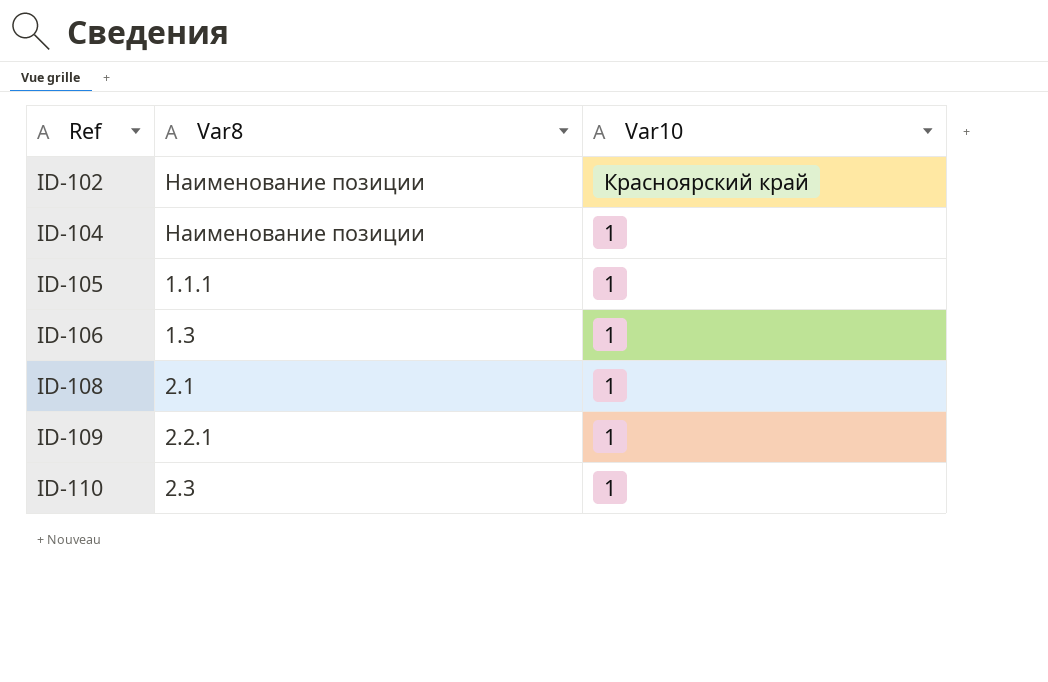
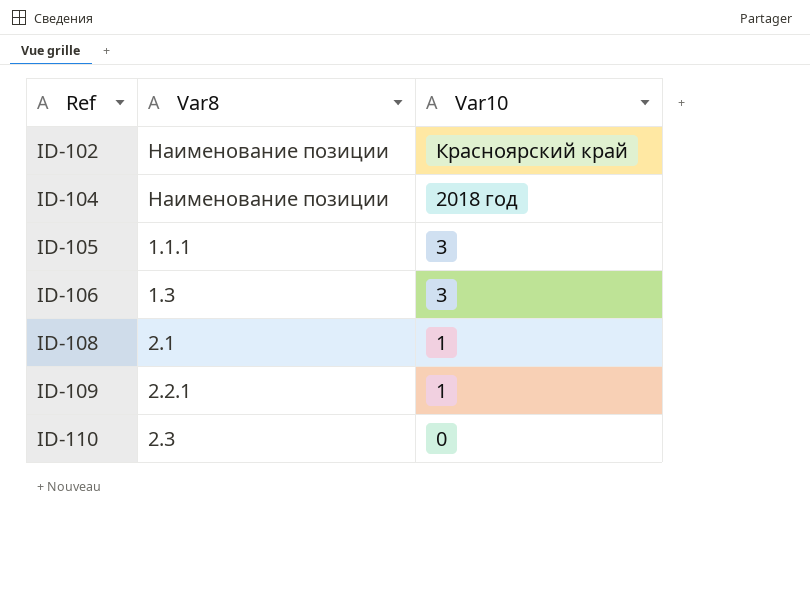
ID-104 | Var10: 1 -> 2018 год
ID-105 | Var10: 1 -> 3
ID-106 | Var10: 1 -> 3
ID-110 | Var10: 1 -> 0

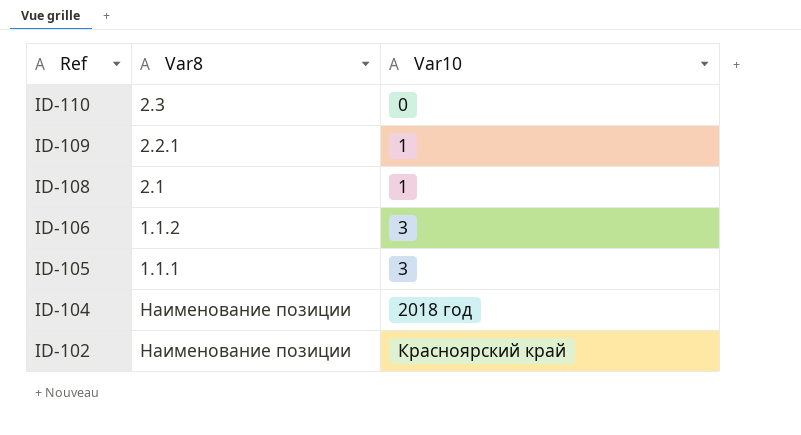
row order: Ref ascending -> Ref descending
ID-106 | Var8: 1.3 -> 1.1.2

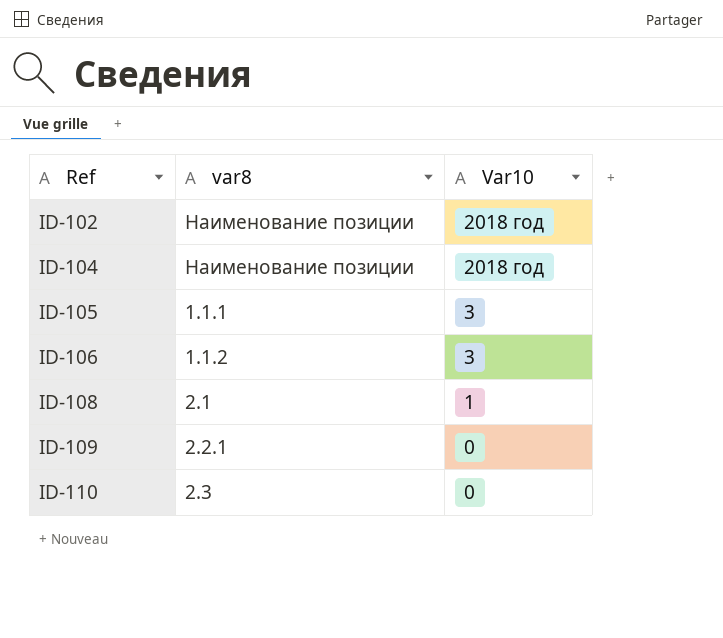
row order: Ref descending -> Ref ascending
column name: Var8 -> var8
ID-102 | Var10: Красноярский край -> 2018 год
ID-109 | Var10: 1 -> 0

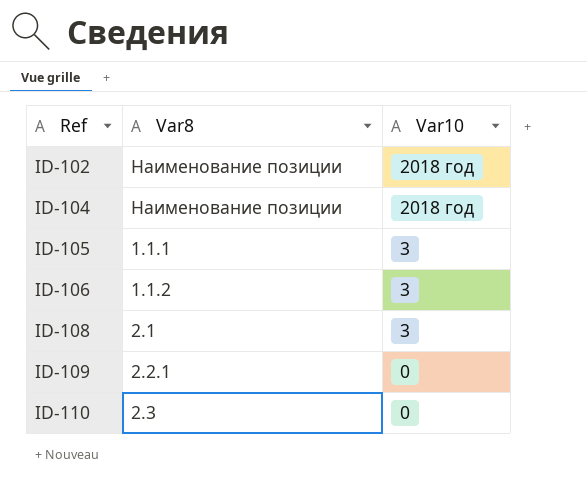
column name: var8 -> Var8
ID-108 | Var10: 1 -> 3

